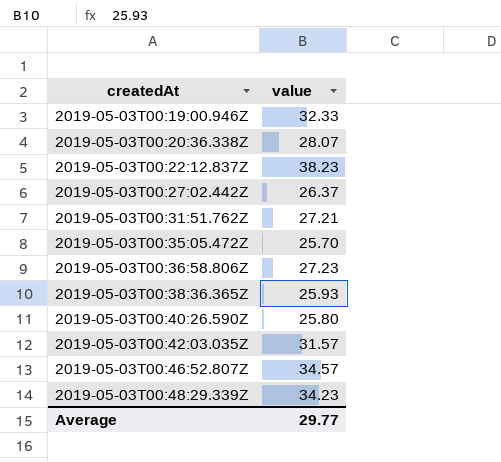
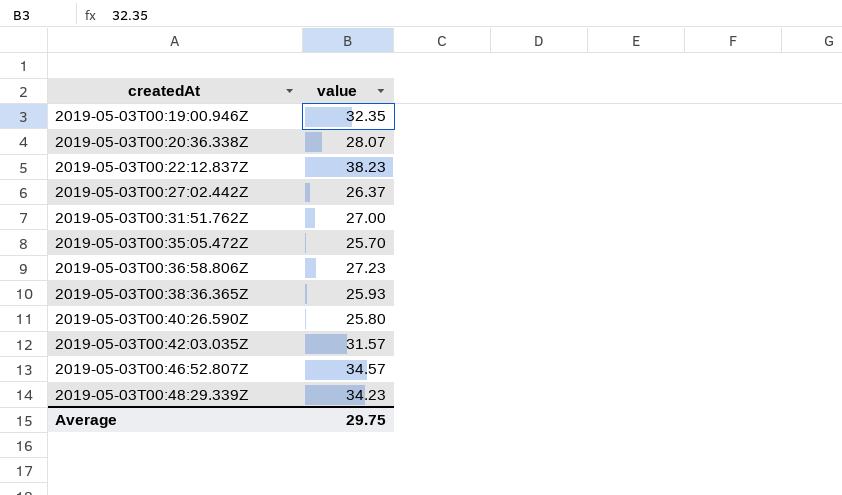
2019-05-03T00:19:00.946Z | value: 32.33 -> 32.35
2019-05-03T00:31:51.762Z | value: 27.21 -> 27.00
Average | value: 29.77 -> 29.75

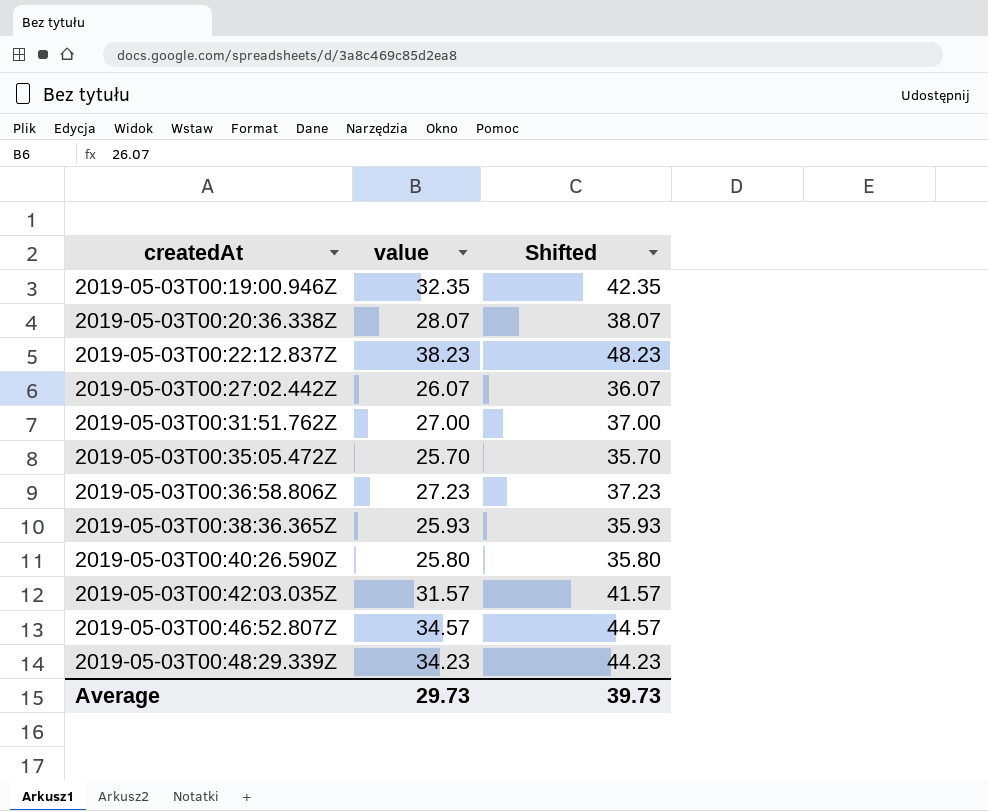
column Shifted | formula: none -> [value] + 10
2019-05-03T00:27:02.442Z | value: 26.37 -> 26.07
Average | value: 29.75 -> 29.73

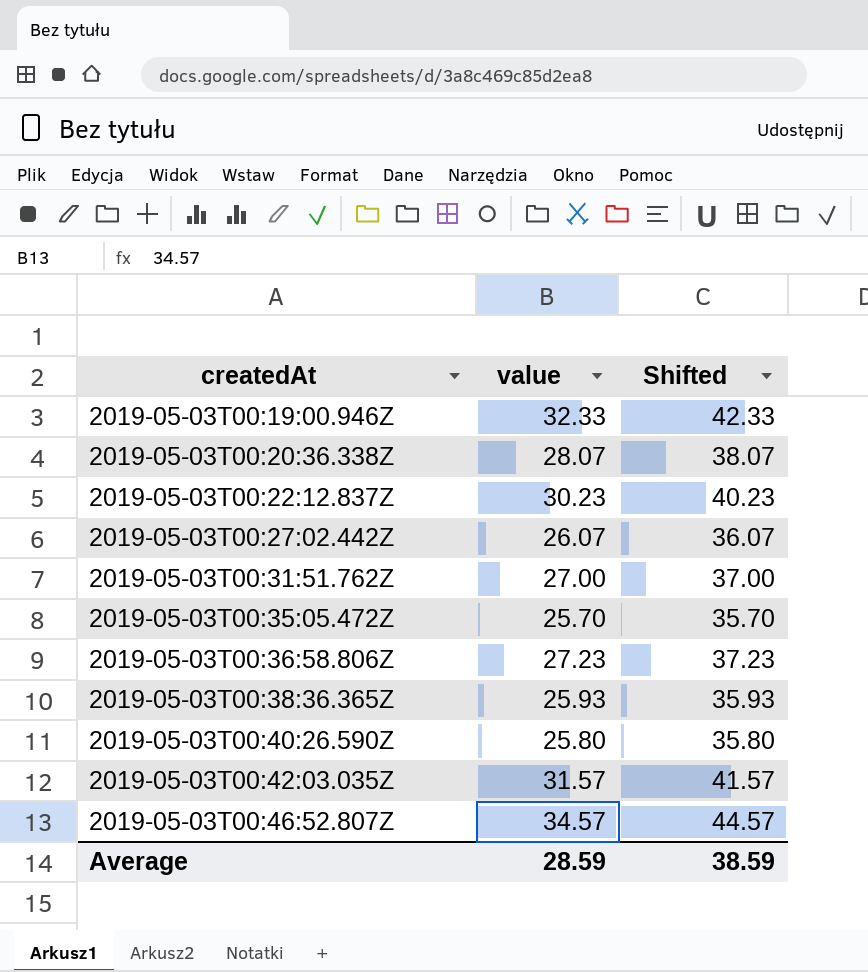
row 2019-05-03T00:48:29.339Z: 34.23 | 44.23 -> none
2019-05-03T00:19:00.946Z | value: 32.35 -> 32.33
2019-05-03T00:19:00.946Z | Shifted: 42.35 -> 42.33
2019-05-03T00:22:12.837Z | value: 38.23 -> 30.23
2019-05-03T00:22:12.837Z | Shifted: 48.23 -> 40.23
Average | value: 29.73 -> 28.59
Average | Shifted: 39.73 -> 38.59

